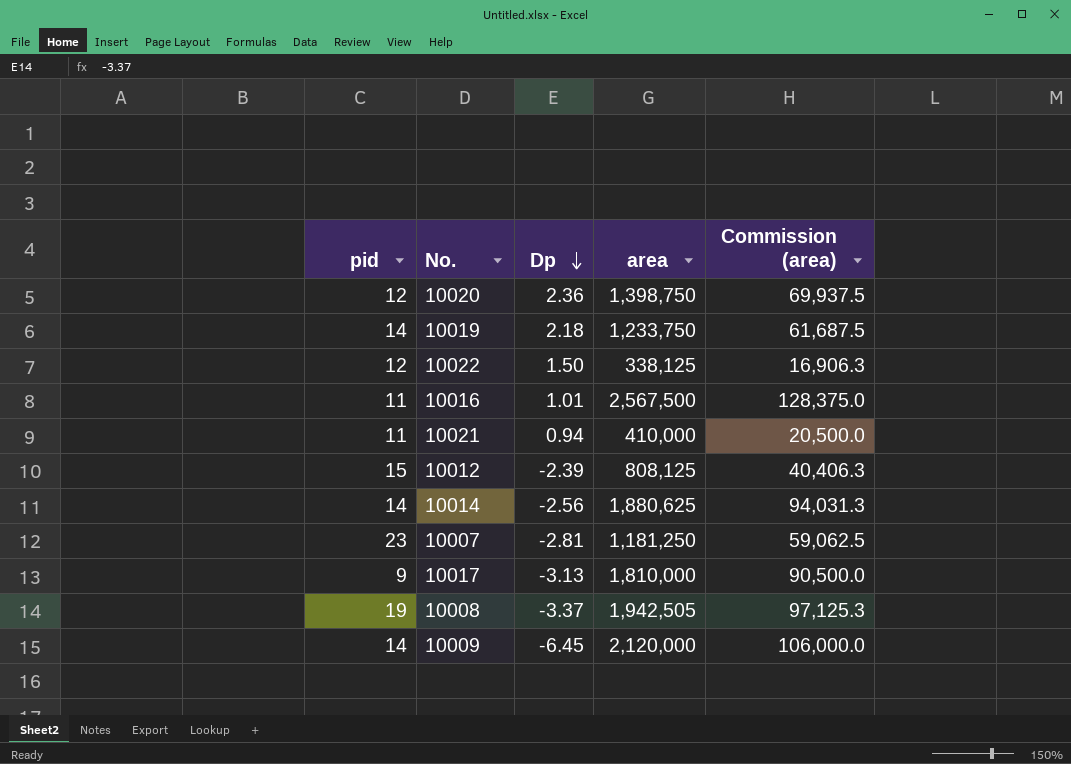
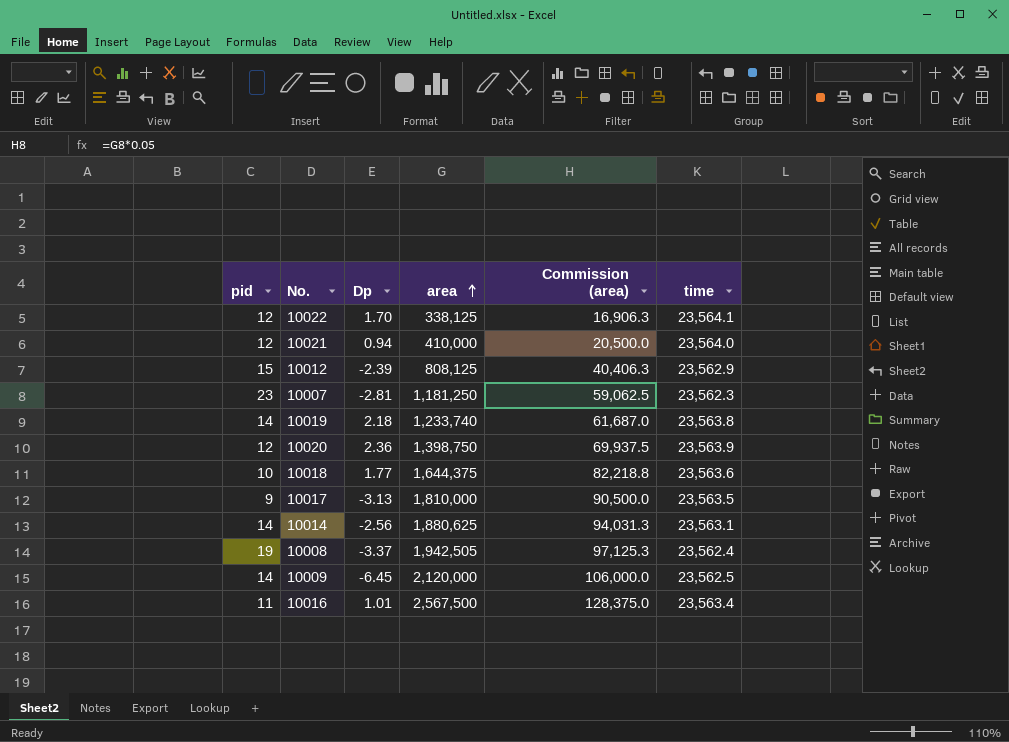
row order: Dp descending -> area ascending
column time | position: none -> 6
10022 | Dp: 1.50 -> 1.70
10021 | pid: 11 -> 12
10019 | area: 1,233,750 -> 1,233,740
10019 | Commission (area): 61,687.5 -> 61,687.0
row 10018: none -> 10 | 1.77 | 1,644,375 | 82,218.8 | 23,563.6

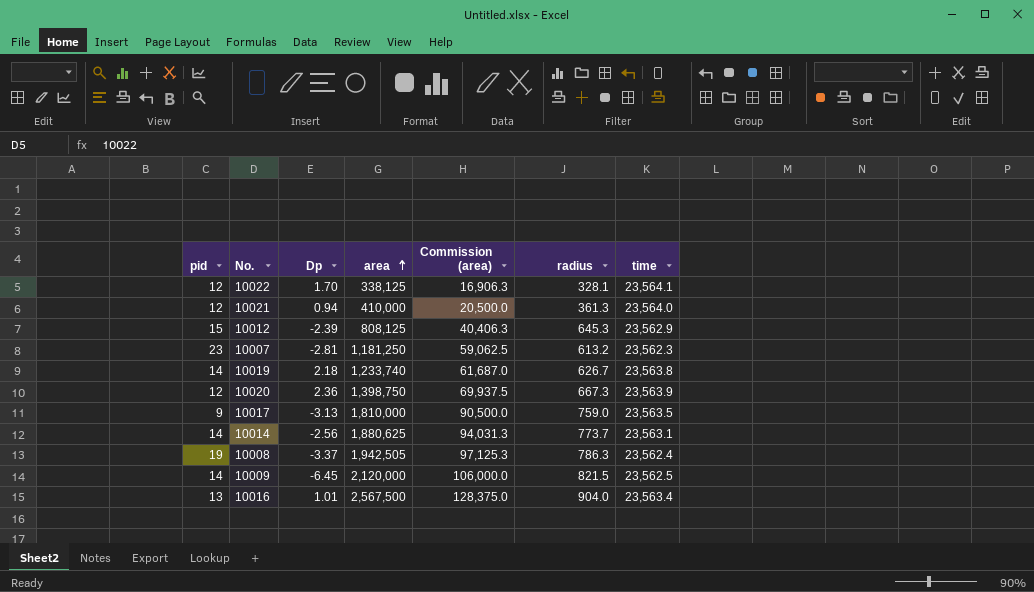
column radius | position: none -> 6
row 10018: 10 | 1.77 | 1,644,375 | 82,218.8 | 23,563.6 -> none
10016 | pid: 11 -> 13

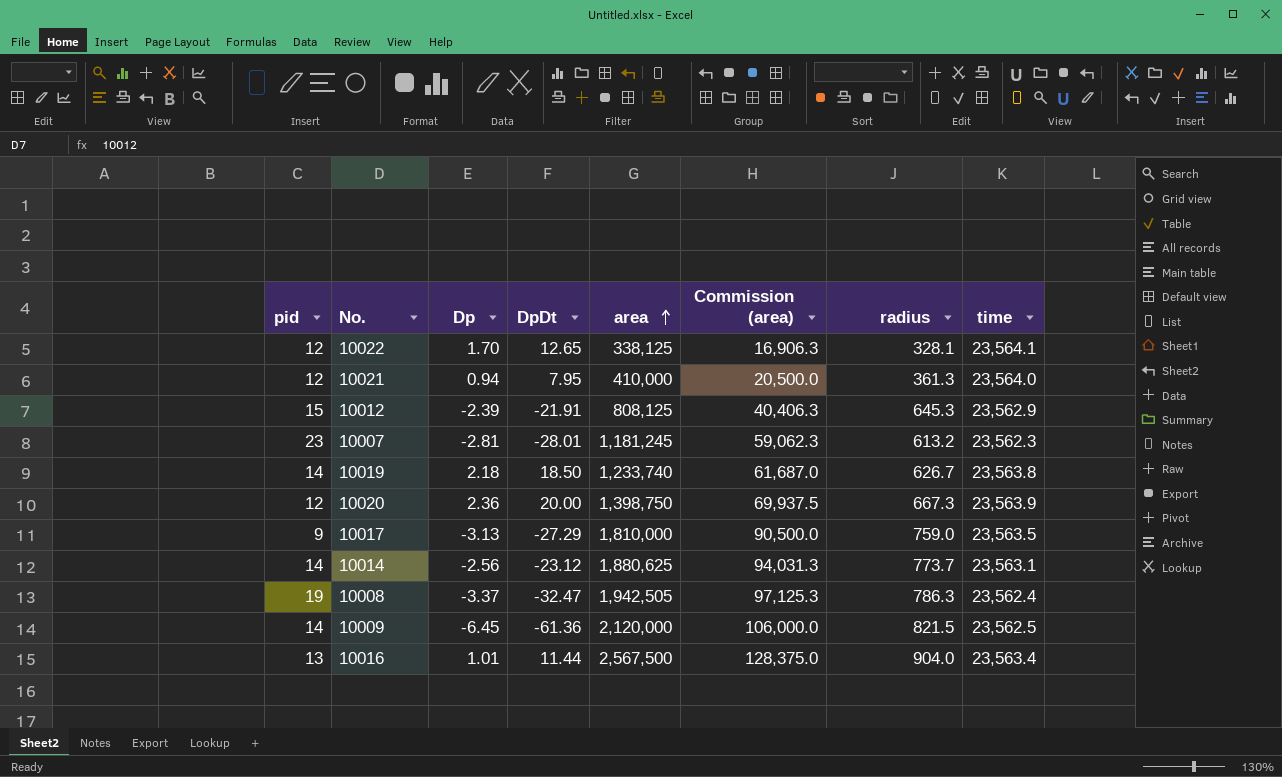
column DpDt | position: none -> 4
10007 | area: 1,181,250 -> 1,181,245
10007 | Commission (area): 59,062.5 -> 59,062.3

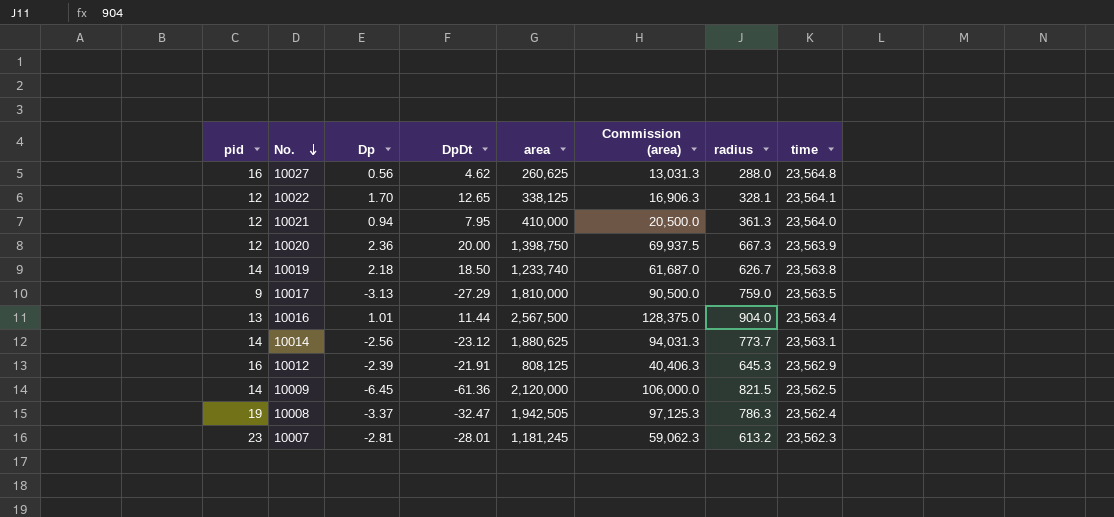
row order: area ascending -> No. descending
row 10027: none -> 16 | 0.56 | 4.62 | 260,625 | 13,031.3 | 288.0 | 23,564.8
10012 | pid: 15 -> 16

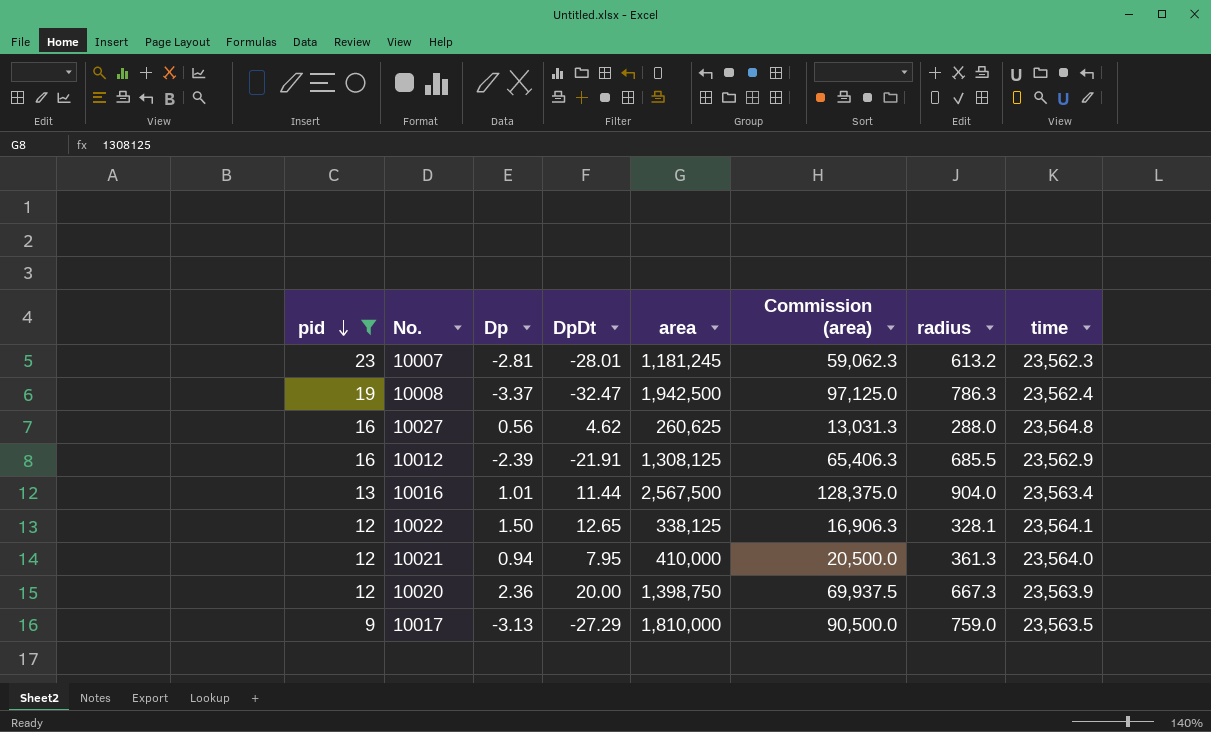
filter: none -> pid != 14
row order: No. descending -> pid descending
10008 | area: 1,942,505 -> 1,942,500
10008 | Commission (area): 97,125.3 -> 97,125.0
10012 | area: 808,125 -> 1,308,125
10012 | Commission (area): 40,406.3 -> 65,406.3
10012 | radius: 645.3 -> 685.5
10022 | Dp: 1.70 -> 1.50

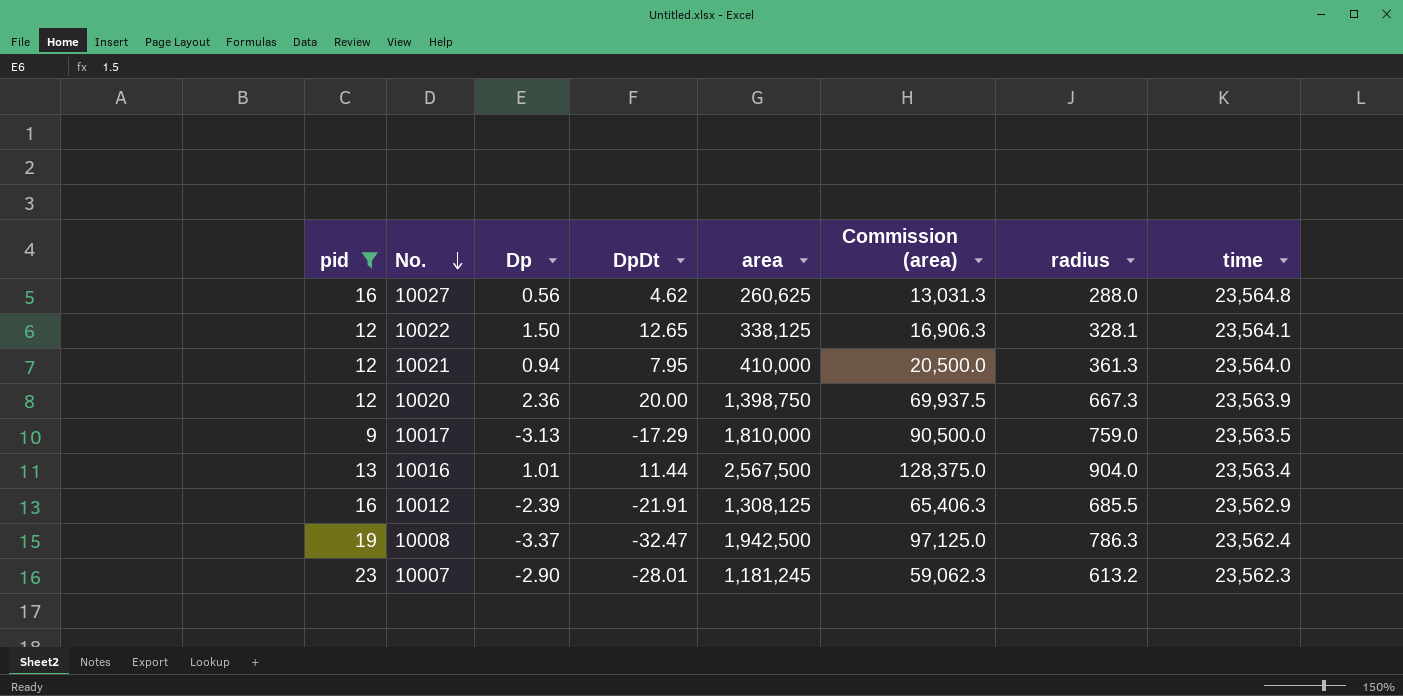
row order: pid descending -> No. descending
10017 | DpDt: -27.29 -> -17.29
10007 | Dp: -2.81 -> -2.90

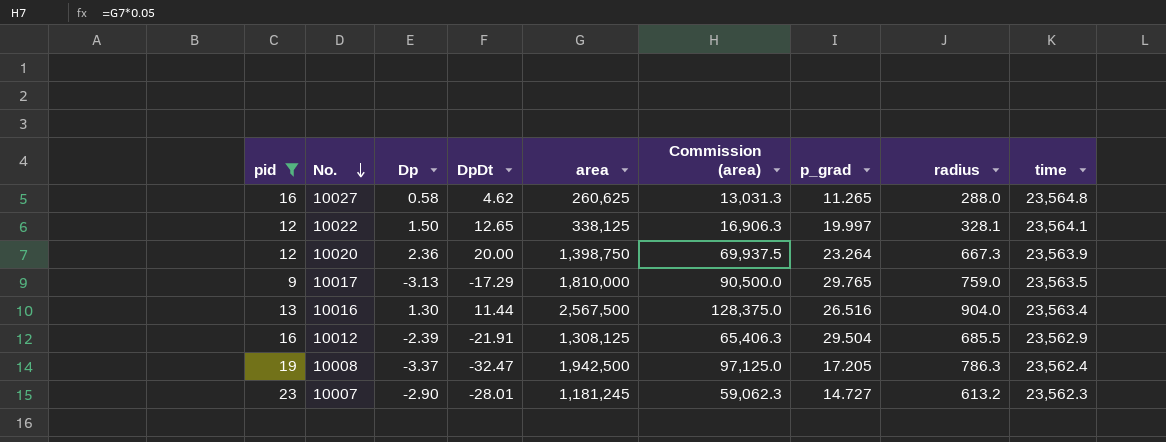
column p_grad | position: none -> 7
row 10021: 12 | 0.94 | 7.95 | 410,000 | 20,500.0 | 361.3 | 23,564.0 -> none
10027 | Dp: 0.56 -> 0.58
10016 | Dp: 1.01 -> 1.30

